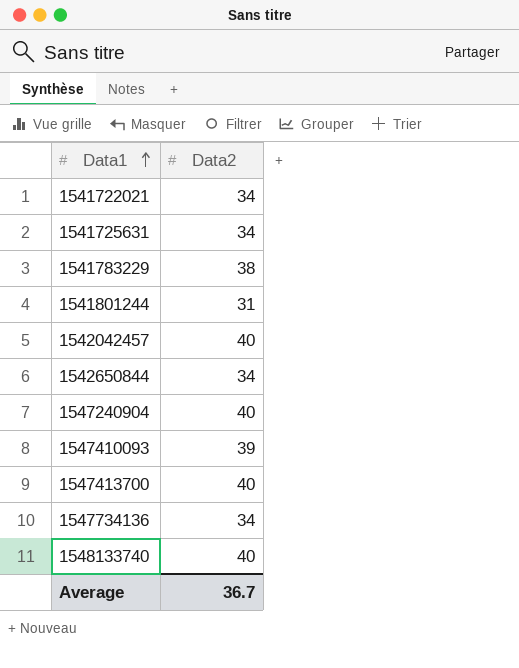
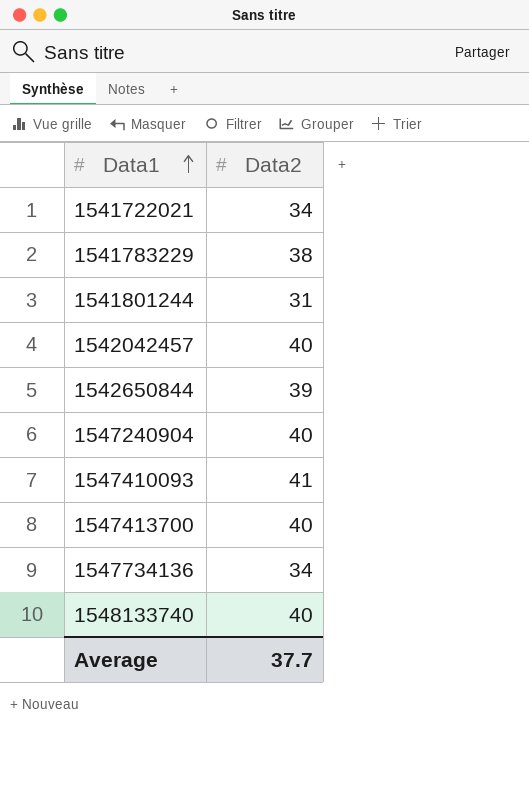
row 1541725631: 34 -> none
1542650844 | Data2: 34 -> 39
1547410093 | Data2: 39 -> 41
Average | Data2: 36.7 -> 37.7

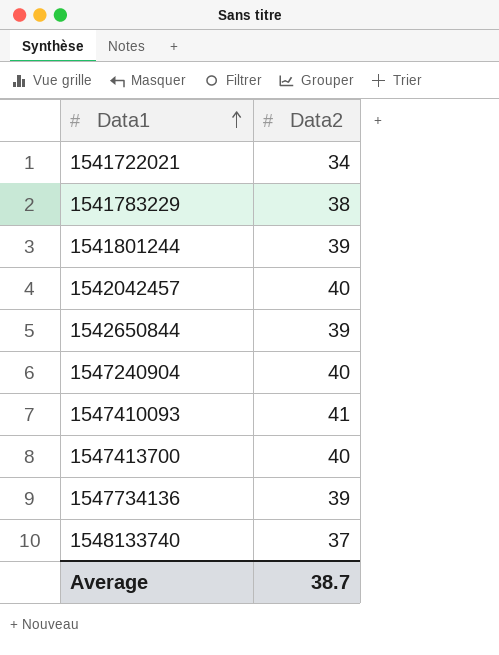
1541801244 | Data2: 31 -> 39
1547734136 | Data2: 34 -> 39
1548133740 | Data2: 40 -> 37
Average | Data2: 37.7 -> 38.7

